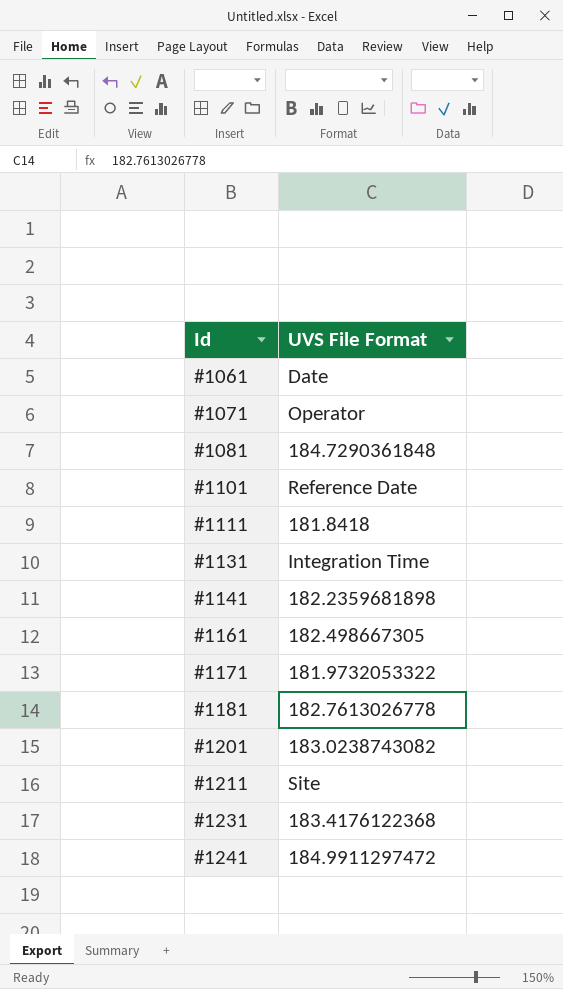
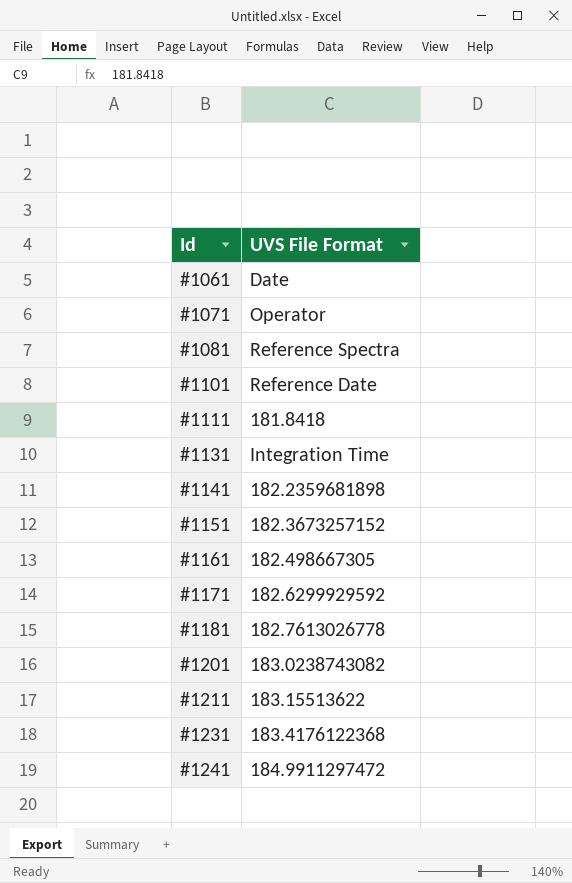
#1081 | UVS File Format: 184.7290361848 -> Reference Spectra
row #1151: none -> 182.3673257152
#1171 | UVS File Format: 181.9732053322 -> 182.6299929592
#1211 | UVS File Format: Site -> 183.15513622

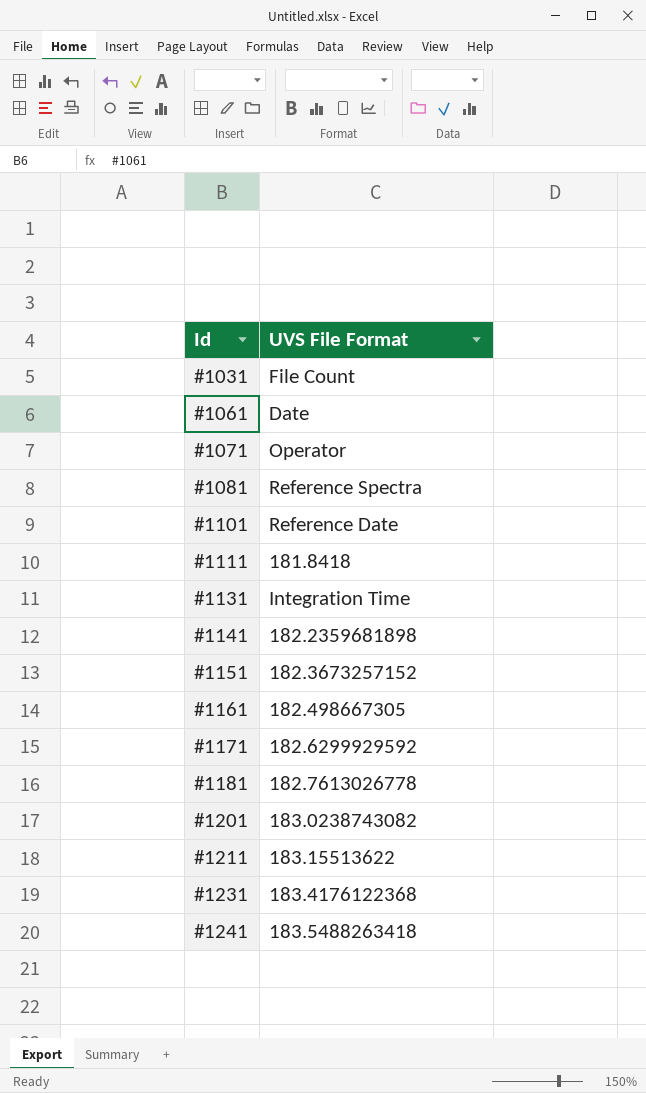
row #1031: none -> File Count
#1241 | UVS File Format: 184.9911297472 -> 183.5488263418

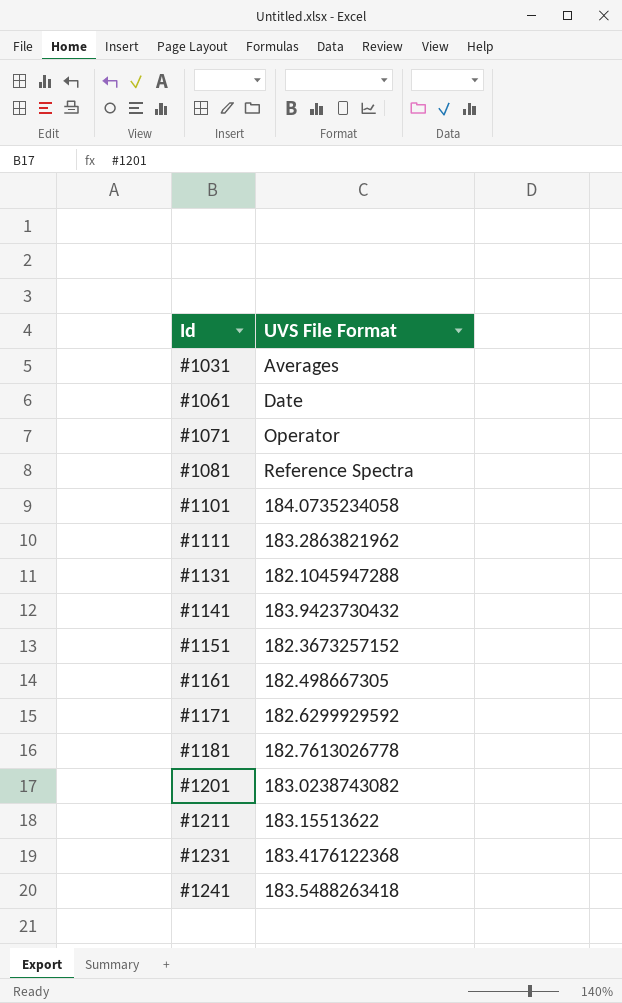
#1031 | UVS File Format: File Count -> Averages
#1101 | UVS File Format: Reference Date -> 184.0735234058
#1111 | UVS File Format: 181.8418 -> 183.2863821962
#1131 | UVS File Format: Integration Time -> 182.1045947288
#1141 | UVS File Format: 182.2359681898 -> 183.9423730432

